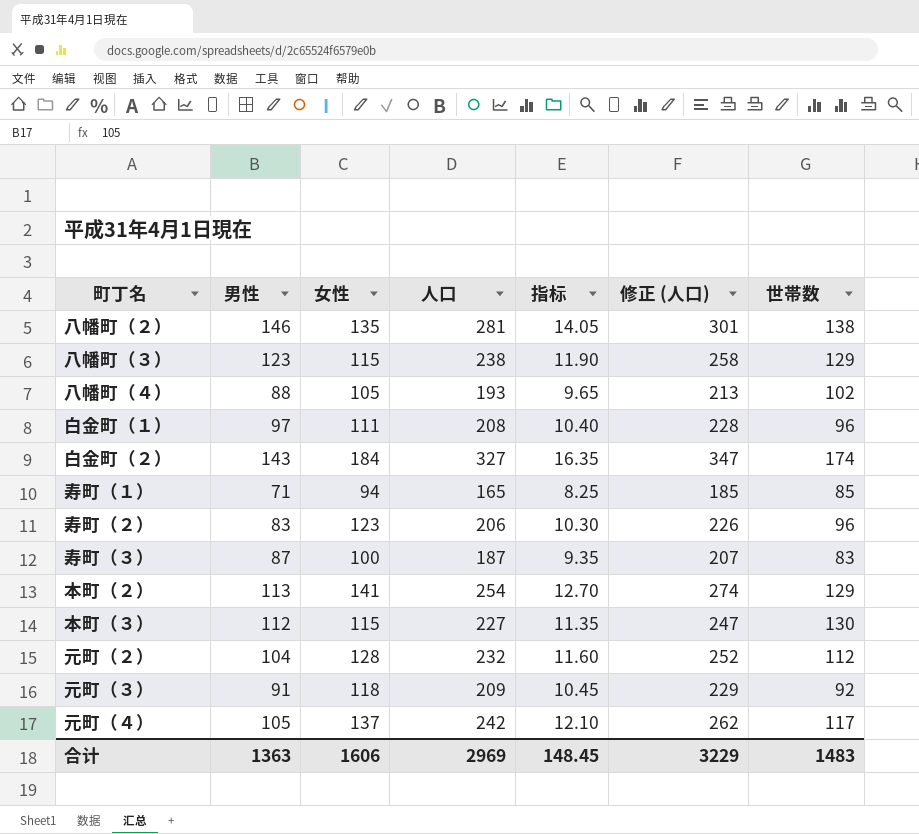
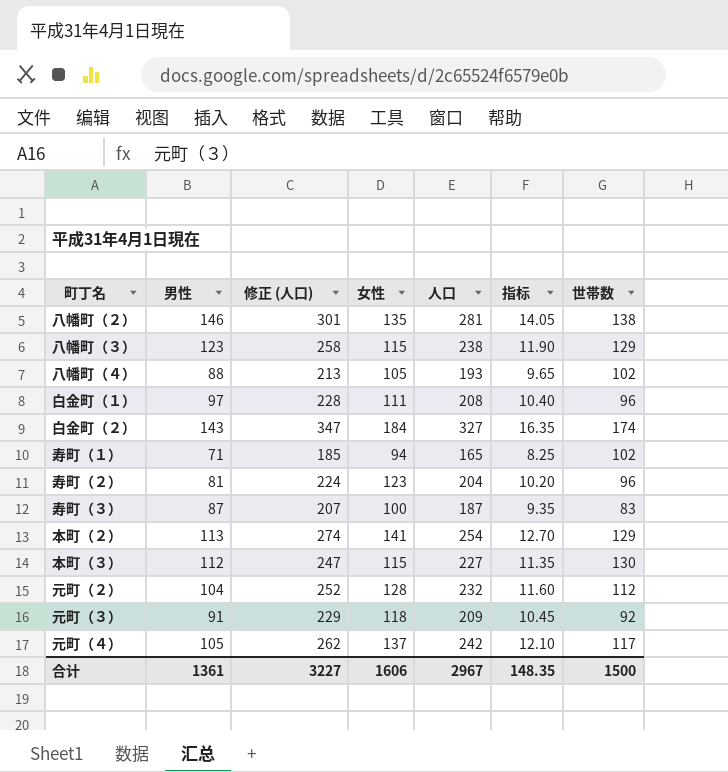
column 修正 (人口) | position: 6 -> 3
寿町（１） | 世帯数: 85 -> 102
寿町（２） | 男性: 83 -> 81
寿町（２） | 修正 (人口): 226 -> 224
寿町（２） | 人口: 206 -> 204
寿町（２） | 指标: 10.30 -> 10.20
合计 | 男性: 1363 -> 1361
合计 | 修正 (人口): 3229 -> 3227
合计 | 人口: 2969 -> 2967
合计 | 指标: 148.45 -> 148.35
合计 | 世帯数: 1483 -> 1500

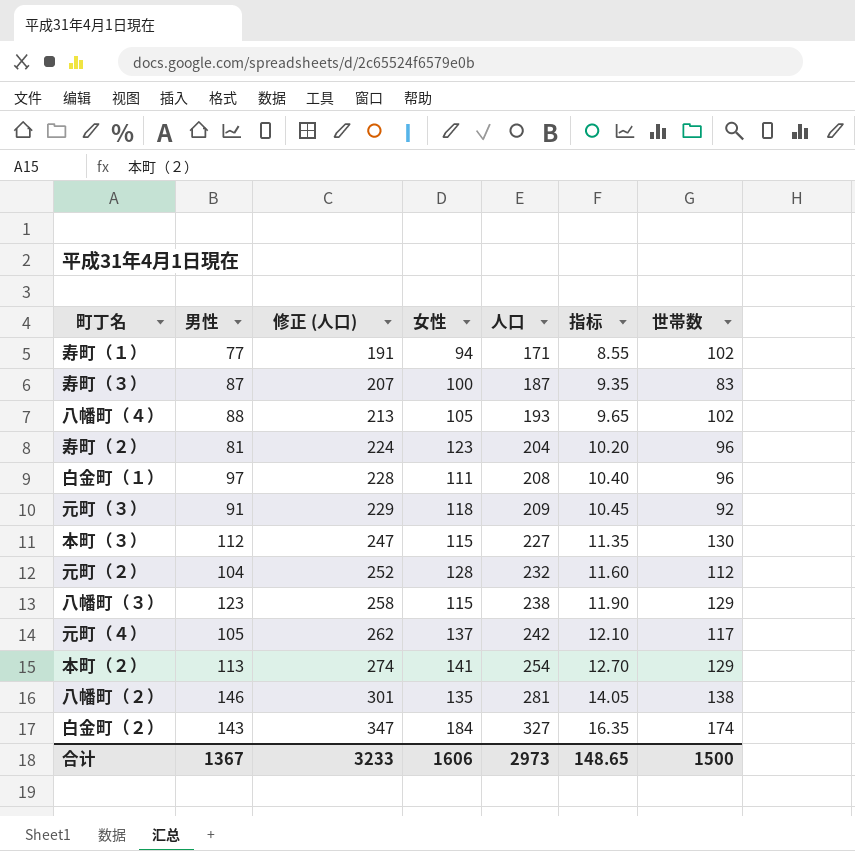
row order: none -> 修正 (人口) ascending
寿町（１） | 男性: 71 -> 77
寿町（１） | 修正 (人口): 185 -> 191
寿町（１） | 人口: 165 -> 171
寿町（１） | 指标: 8.25 -> 8.55
合计 | 男性: 1361 -> 1367
合计 | 修正 (人口): 3227 -> 3233
合计 | 人口: 2967 -> 2973
合计 | 指标: 148.35 -> 148.65

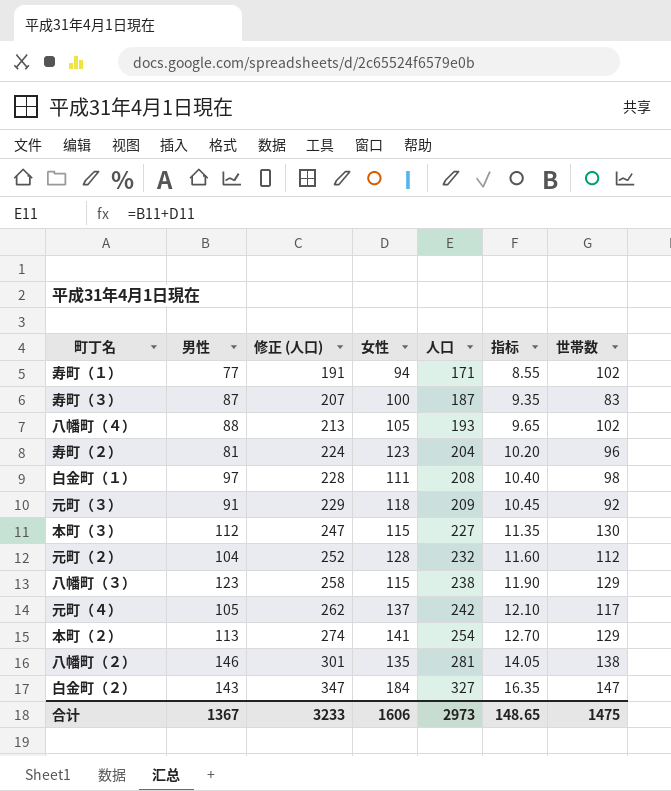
白金町（１） | 世帯数: 96 -> 98
白金町（２） | 世帯数: 174 -> 147
合计 | 世帯数: 1500 -> 1475

